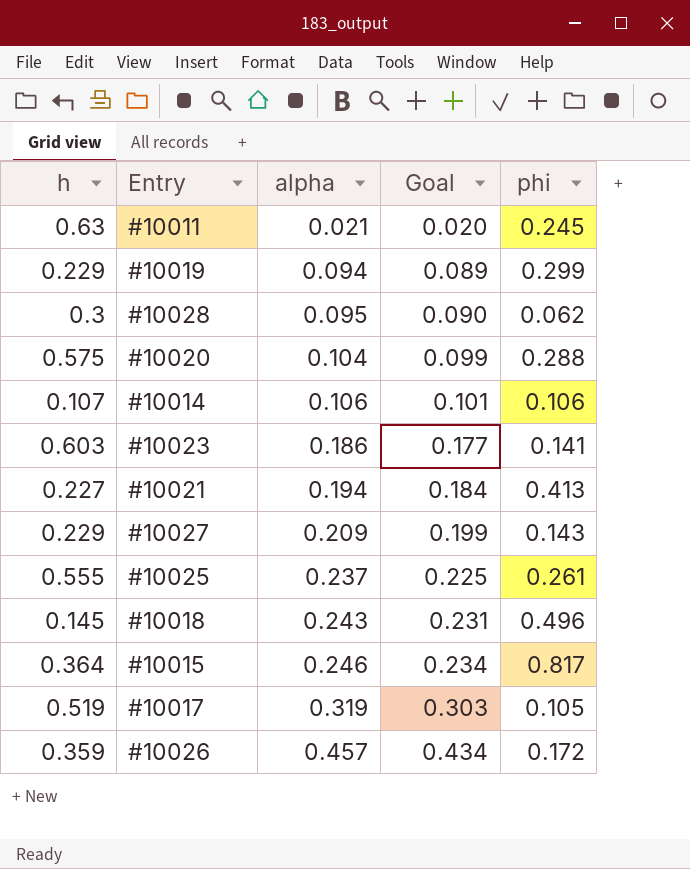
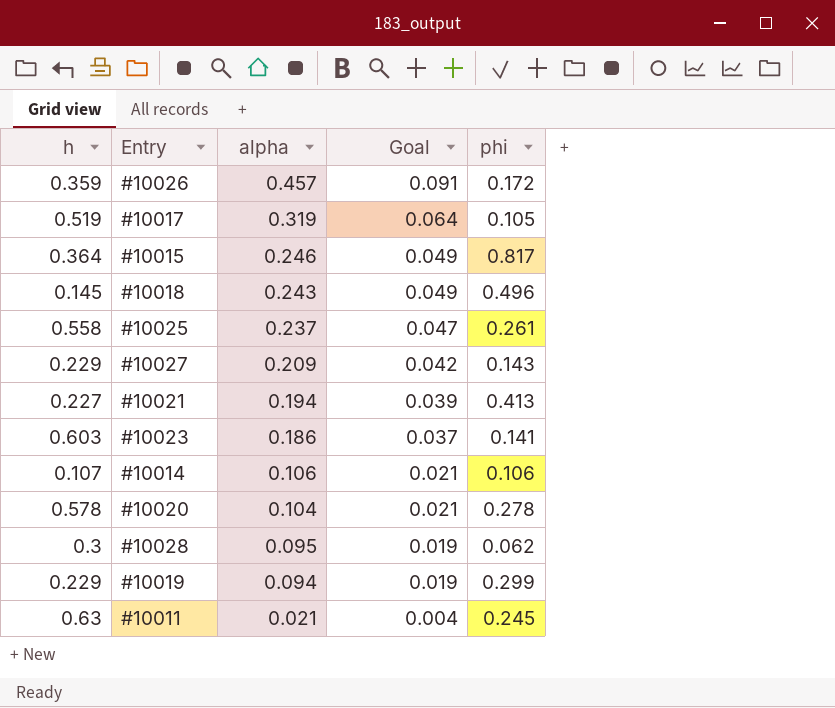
row order: alpha ascending -> alpha descending
column Goal | formula: [alpha] * 0.95 -> [alpha] * 0.2
#10025 | h: 0.555 -> 0.558
#10020 | h: 0.575 -> 0.578
#10020 | phi: 0.288 -> 0.278

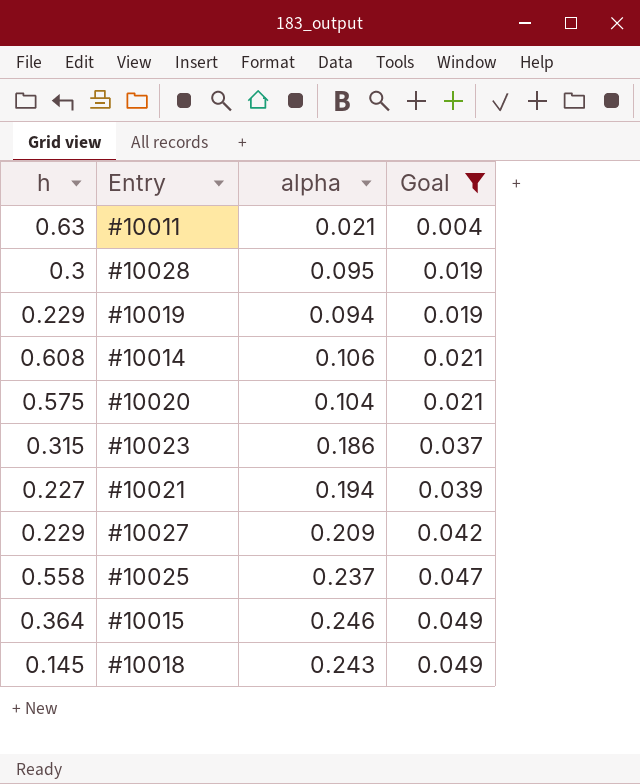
filter: none -> Goal <= 0.049
row order: alpha descending -> Goal ascending
column phi | position: 5 -> none
#10014 | h: 0.107 -> 0.608
#10020 | h: 0.578 -> 0.575
#10023 | h: 0.603 -> 0.315

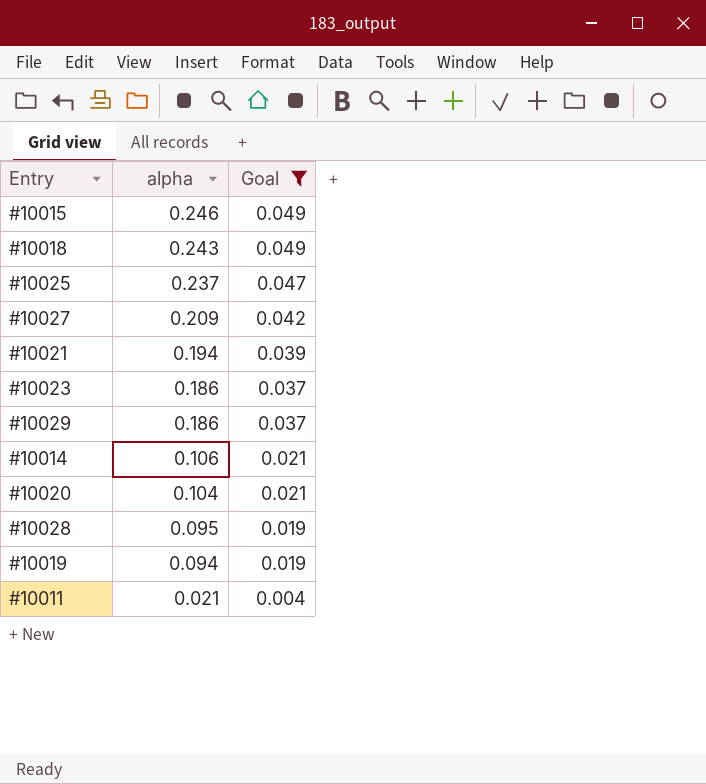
row order: Goal ascending -> alpha descending
column h | position: 1 -> none
row #10029: none -> 0.186 | 0.037

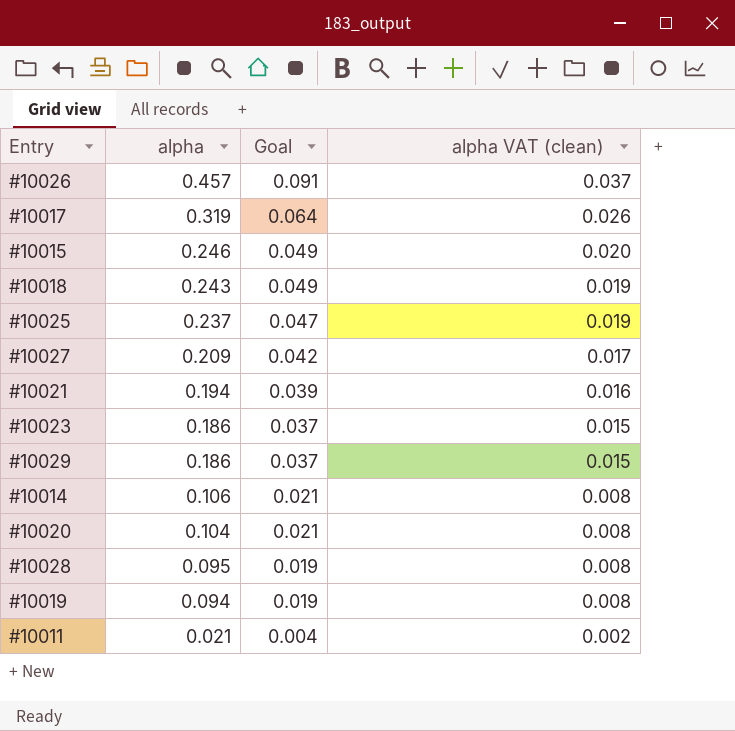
filter: Goal <= 0.049 -> none
column alpha VAT (clean) | formula: none -> [alpha] * 0.08

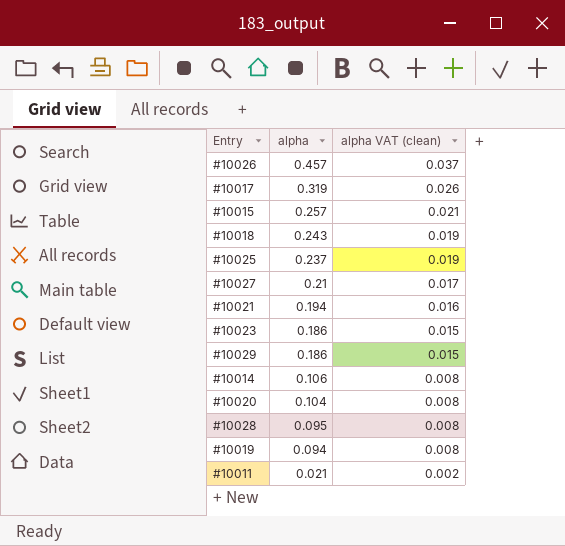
column Goal | formula: [alpha] * 0.2 -> none
#10015 | alpha: 0.246 -> 0.257
#10015 | alpha VAT (clean): 0.020 -> 0.021
#10027 | alpha: 0.209 -> 0.21

